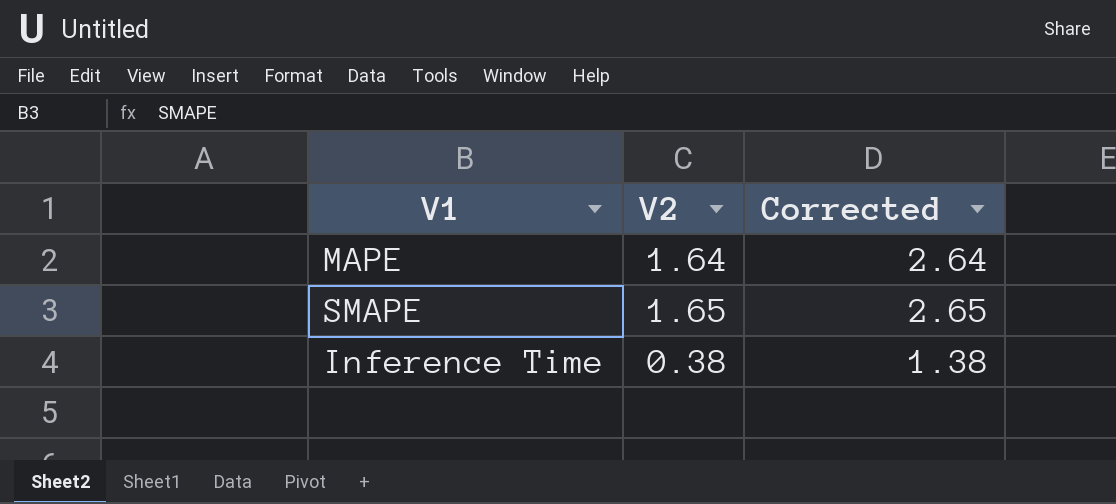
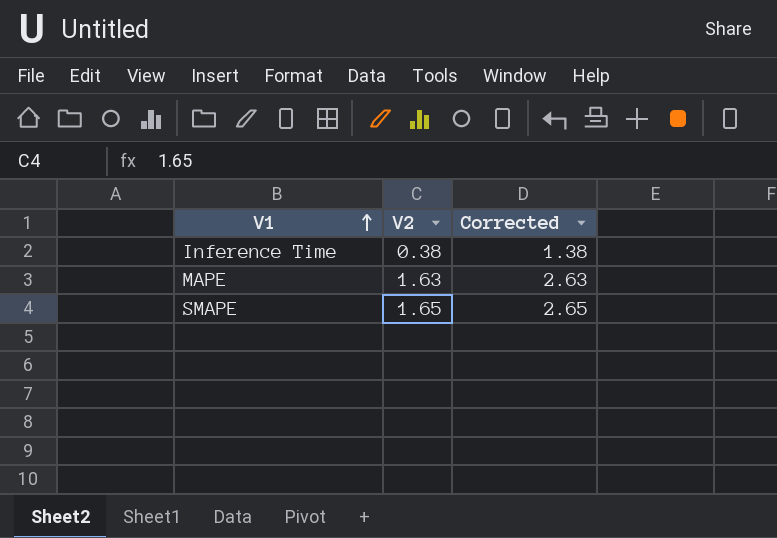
row order: none -> V1 ascending
MAPE | V2: 1.64 -> 1.63
MAPE | Corrected: 2.64 -> 2.63

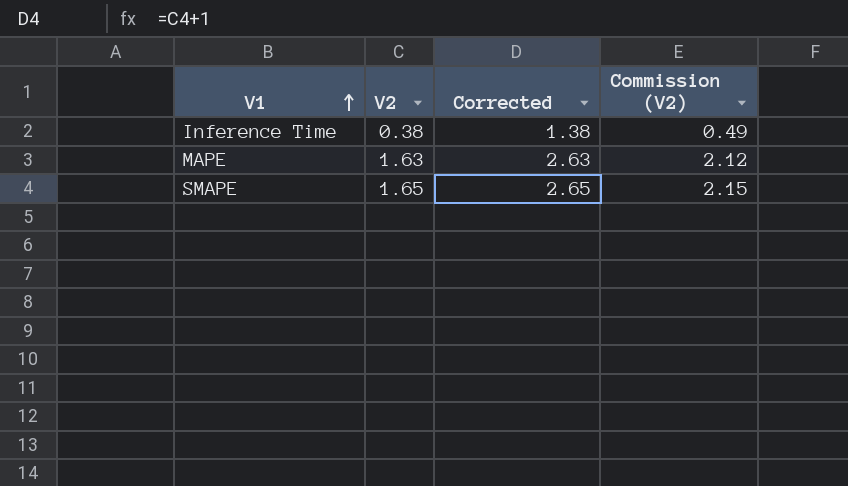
column Commission (V2) | formula: none -> [V2] * 1.3

